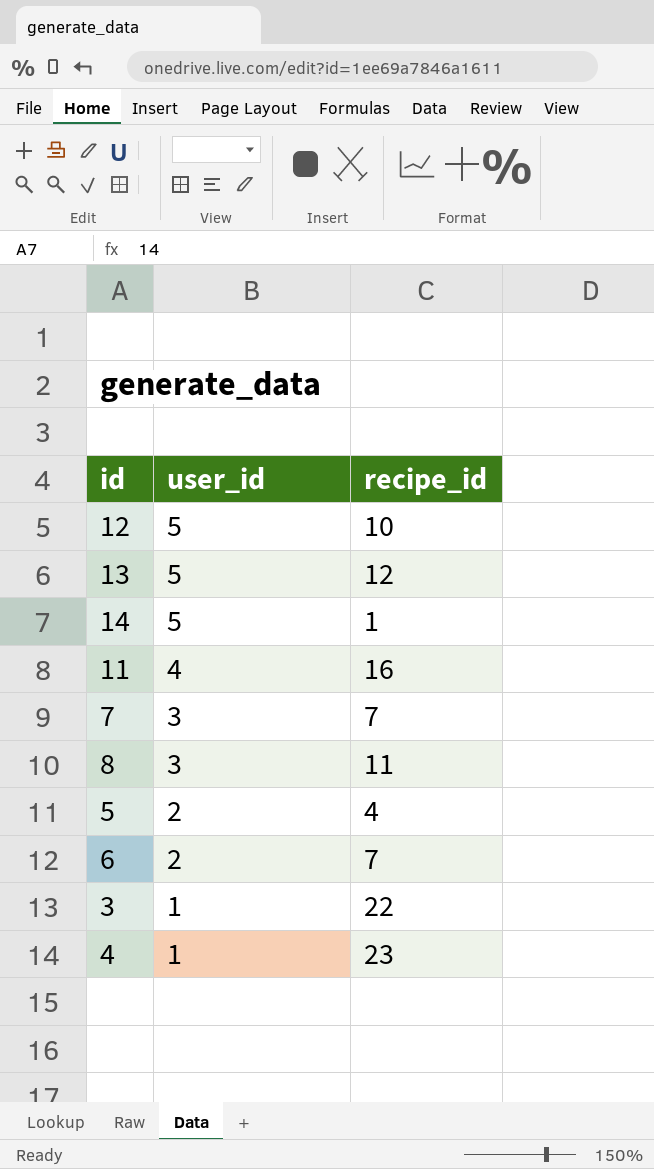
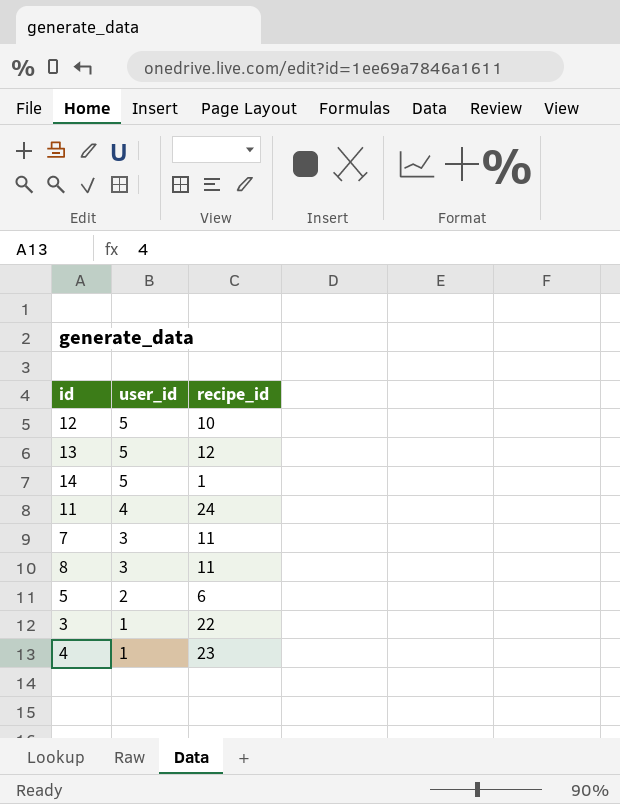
row 6: 2 | 7 -> none
11 | recipe_id: 16 -> 24
7 | recipe_id: 7 -> 11
5 | recipe_id: 4 -> 6

